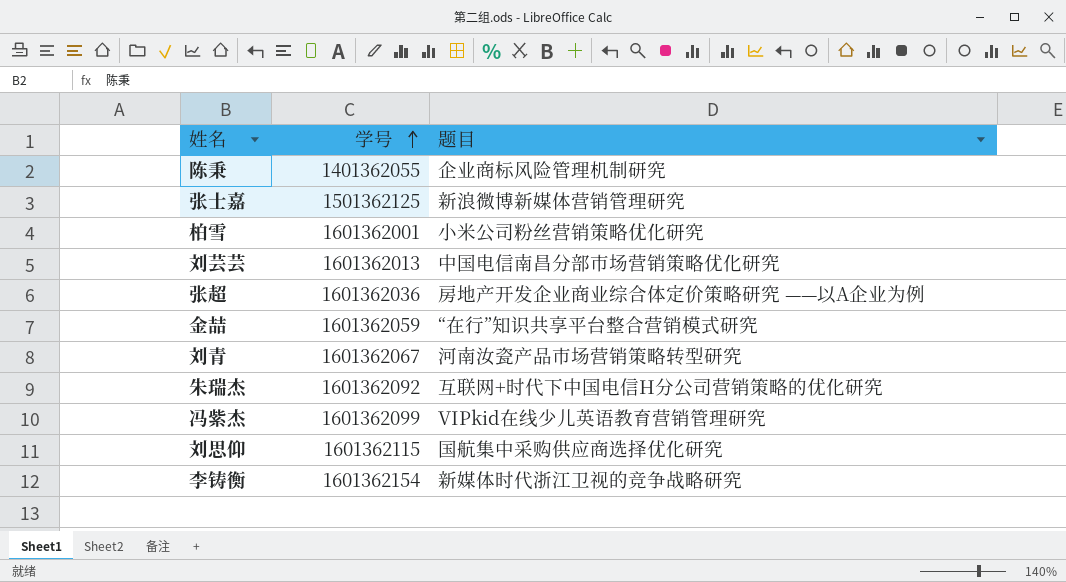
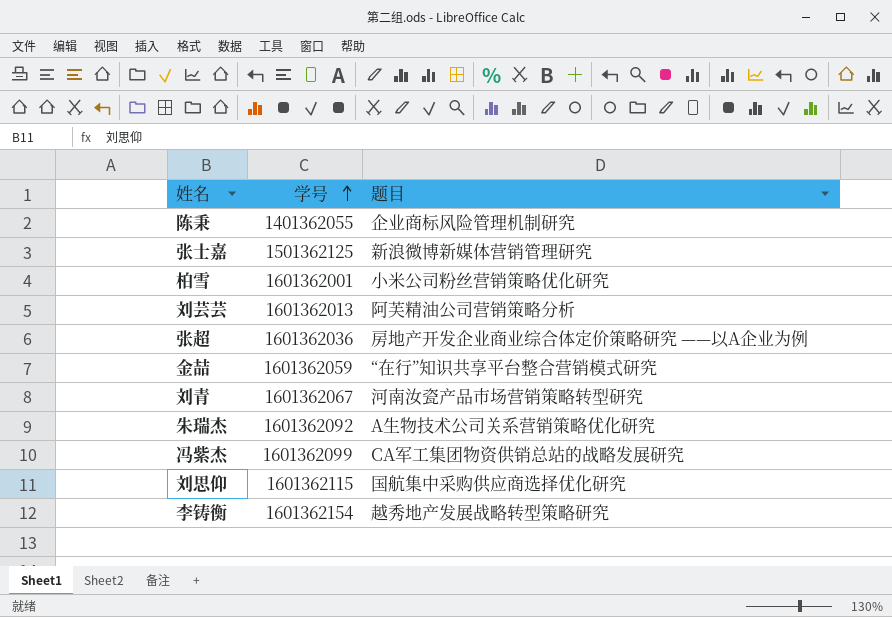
刘芸芸 | 题目: 中国电信南昌分部市场营销策略优化研究 -> 阿芙精油公司营销策略分析
朱瑞杰 | 题目: 互联网+时代下中国电信H分公司营销策略的优化研究 -> A生物技术公司关系营销策略优化研究
冯紫杰 | 题目: VIPkid在线少儿英语教育营销管理研究 -> CA军工集团物资供销总站的战略发展研究
李铸衡 | 题目: 新媒体时代浙江卫视的竞争战略研究 -> 越秀地产发展战略转型策略研究

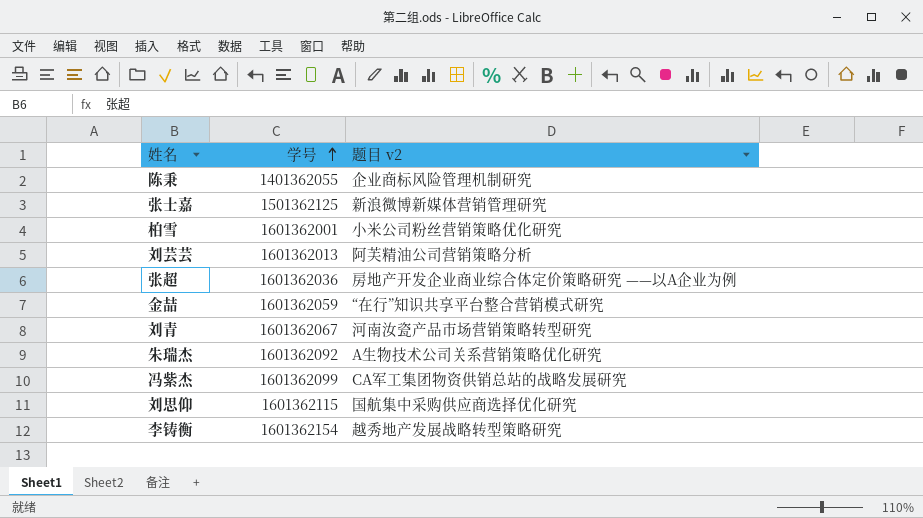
column name: 题目 -> 题目 v2

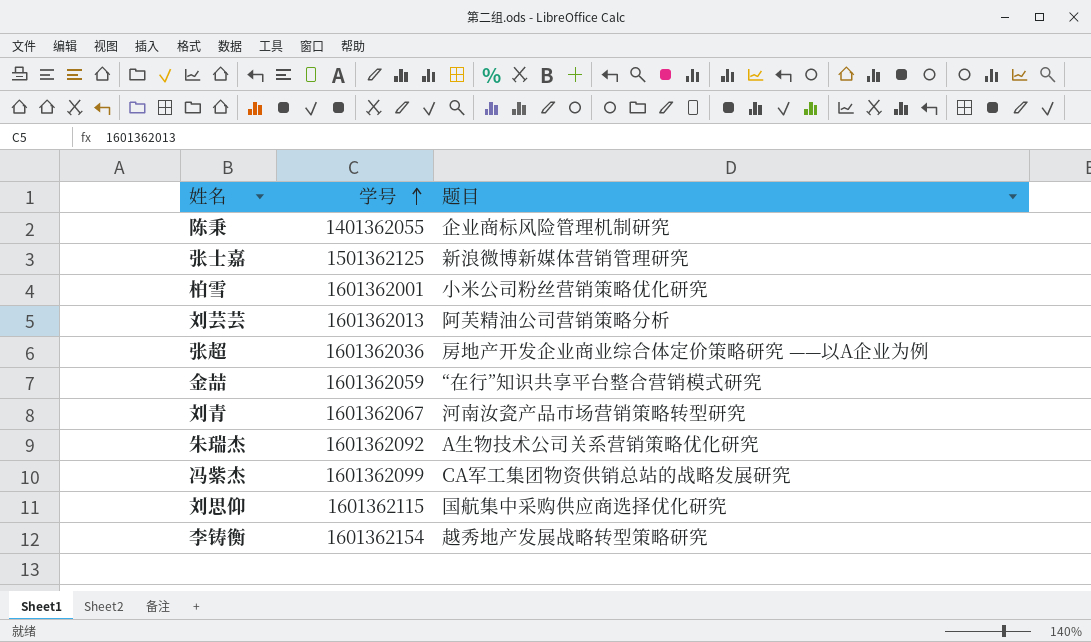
column name: 题目 v2 -> 题目

